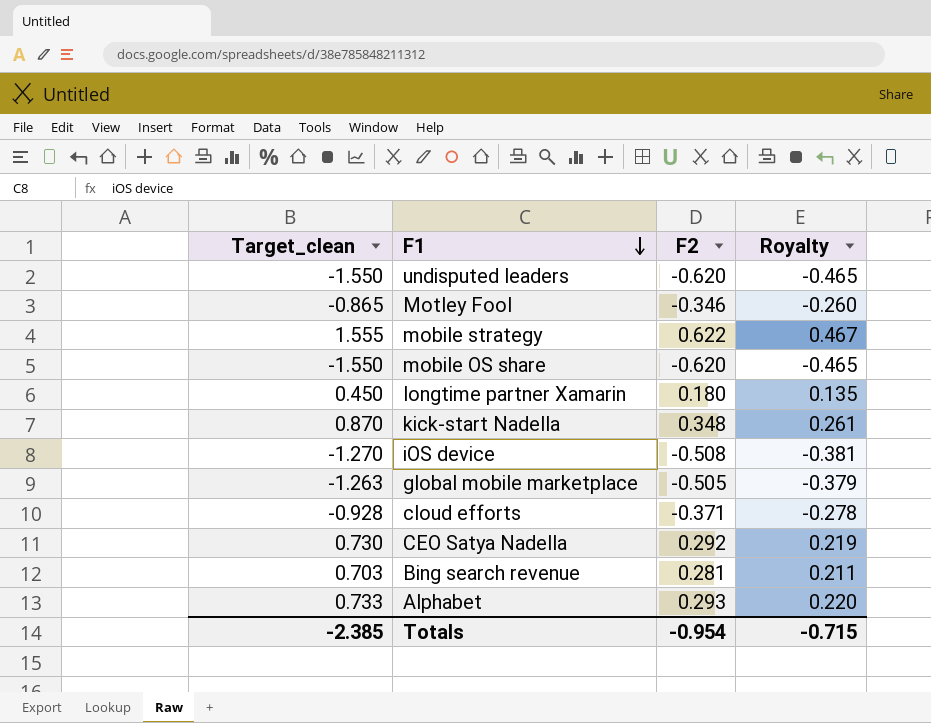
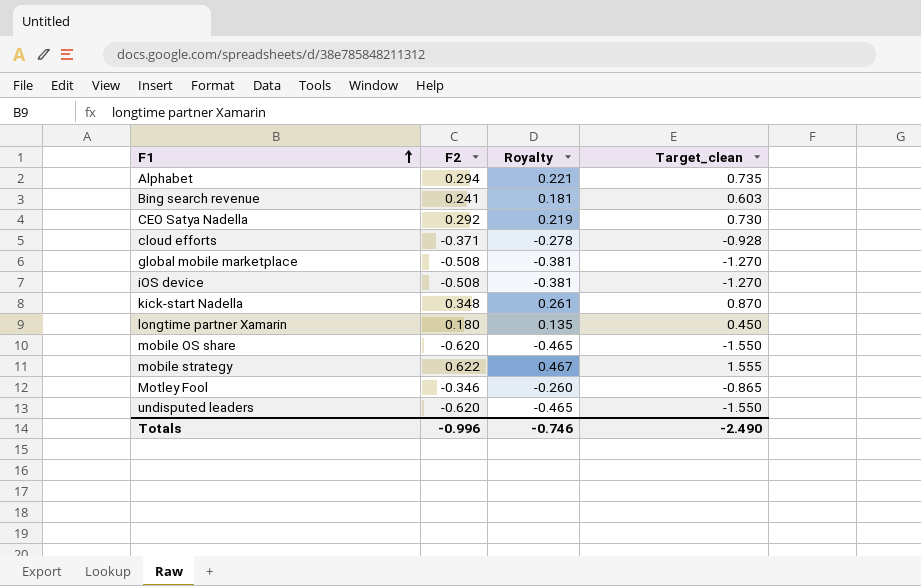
row order: F1 descending -> F1 ascending
column Target_clean | position: 1 -> 4
Alphabet | F2: 0.293 -> 0.294
Alphabet | Royalty: 0.220 -> 0.221
Alphabet | Target_clean: 0.733 -> 0.735
Bing search revenue | F2: 0.281 -> 0.241
Bing search revenue | Royalty: 0.211 -> 0.181
Bing search revenue | Target_clean: 0.703 -> 0.603
global mobile marketplace | F2: -0.505 -> -0.508
global mobile marketplace | Royalty: -0.379 -> -0.381
global mobile marketplace | Target_clean: -1.263 -> -1.270
Totals | F2: -0.954 -> -0.996
Totals | Royalty: -0.715 -> -0.746
Totals | Target_clean: -2.385 -> -2.490

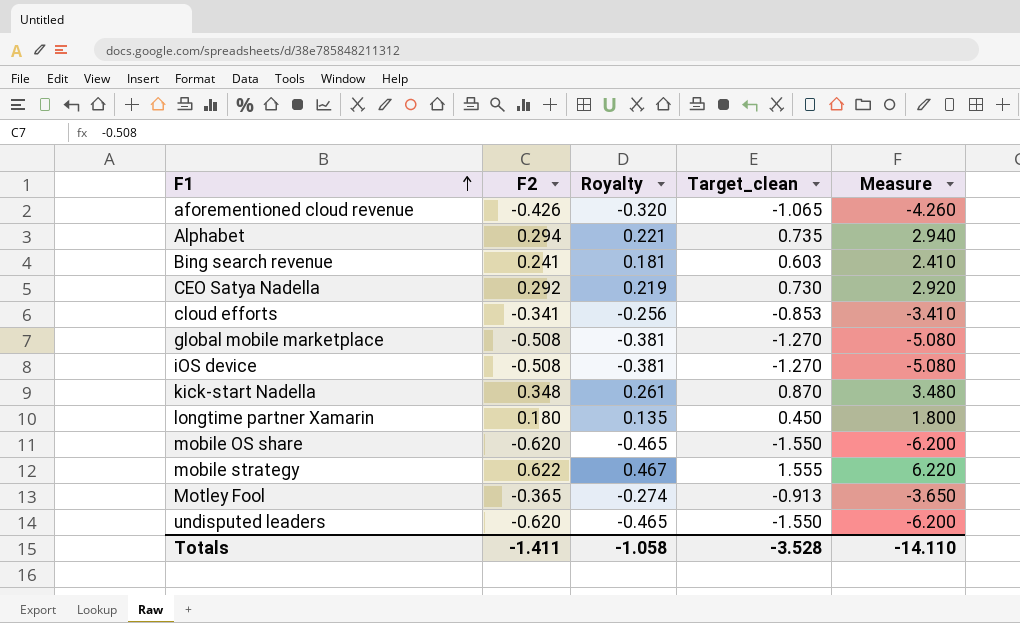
column Measure | formula: none -> [F2] * 10
row aforementioned cloud revenue: none -> -0.426 | -0.320 | -1.065 | -4.260
cloud efforts | F2: -0.371 -> -0.341
cloud efforts | Royalty: -0.278 -> -0.256
cloud efforts | Target_clean: -0.928 -> -0.853
Motley Fool | F2: -0.346 -> -0.365
Motley Fool | Royalty: -0.260 -> -0.274
Motley Fool | Target_clean: -0.865 -> -0.913
Totals | F2: -0.996 -> -1.411
Totals | Royalty: -0.746 -> -1.058
Totals | Target_clean: -2.490 -> -3.528

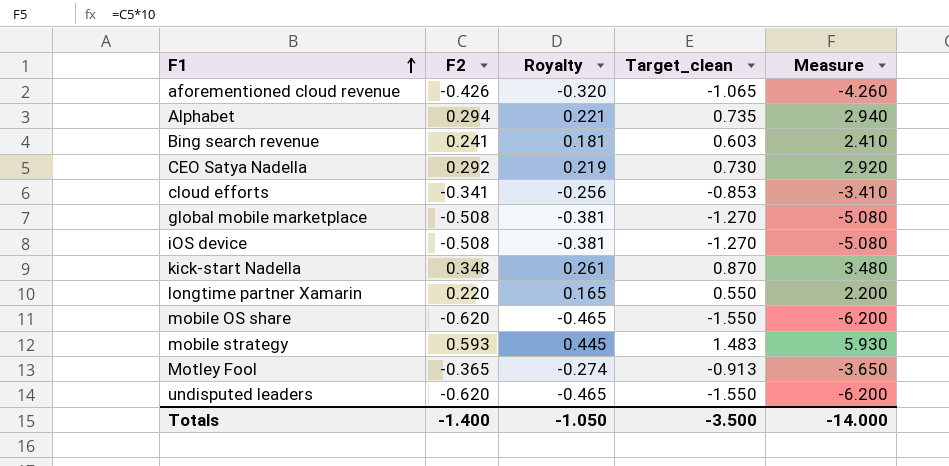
longtime partner Xamarin | F2: 0.180 -> 0.220
longtime partner Xamarin | Royalty: 0.135 -> 0.165
longtime partner Xamarin | Target_clean: 0.450 -> 0.550
longtime partner Xamarin | Measure: 1.800 -> 2.200
mobile strategy | F2: 0.622 -> 0.593
mobile strategy | Royalty: 0.467 -> 0.445
mobile strategy | Target_clean: 1.555 -> 1.483
mobile strategy | Measure: 6.220 -> 5.930
Totals | F2: -1.411 -> -1.400
Totals | Royalty: -1.058 -> -1.050
Totals | Target_clean: -3.528 -> -3.500
Totals | Measure: -14.110 -> -14.000

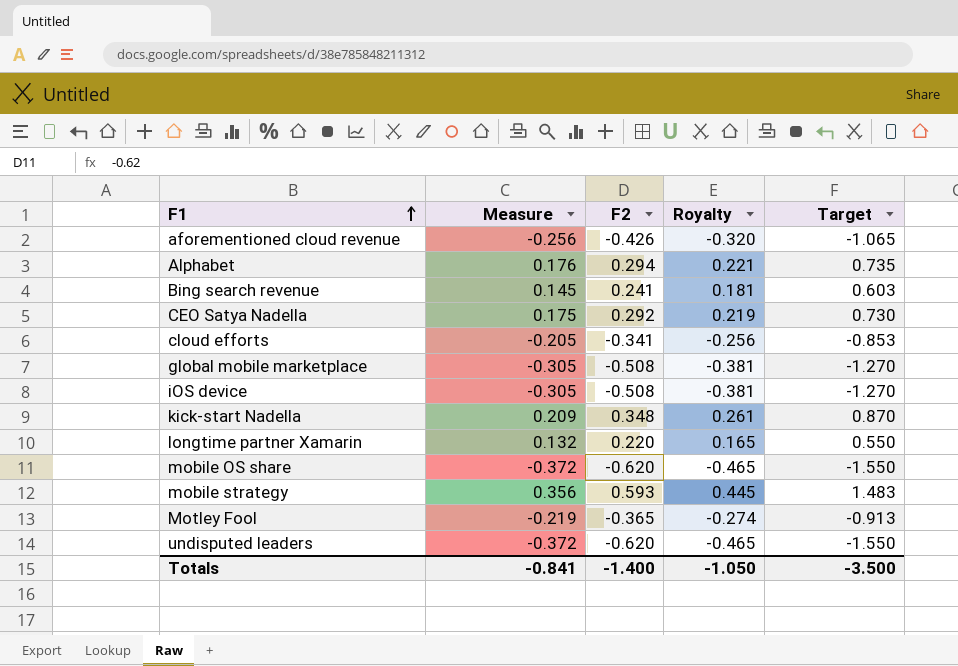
column Measure | formula: [F2] * 10 -> [F2] * 0.6
column Measure | position: 5 -> 2
column name: Target_clean -> Target
Totals | Measure: -14.000 -> -0.841

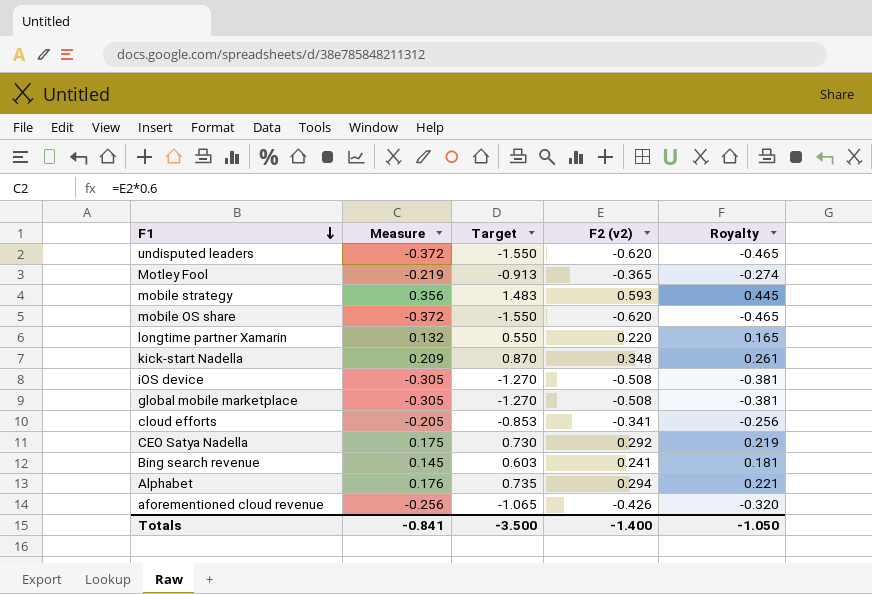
row order: F1 ascending -> F1 descending
column Target | position: 5 -> 3
column name: F2 -> F2 (v2)

